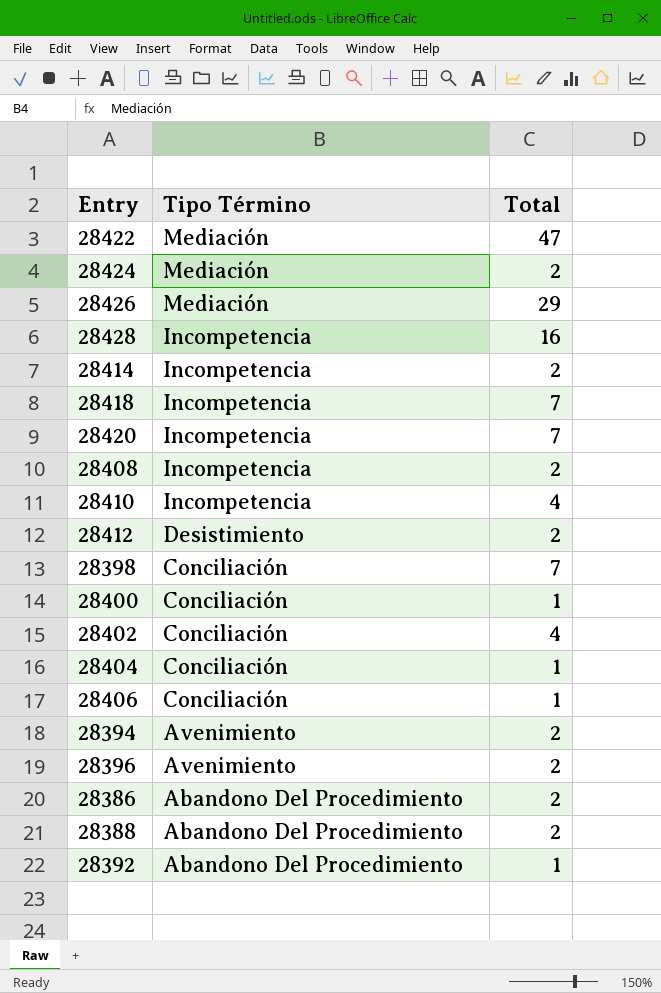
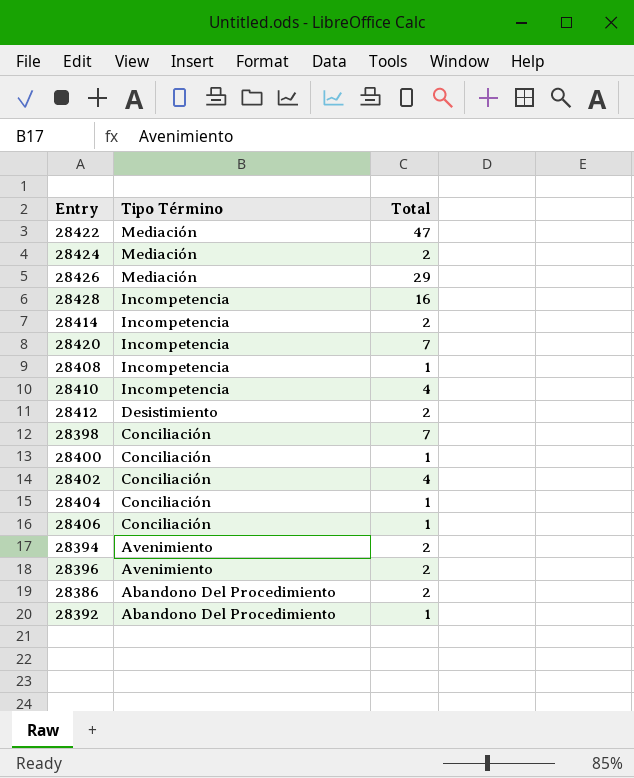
row 28418: Incompetencia | 7 -> none
row 28388: Abandono Del Procedimiento | 2 -> none
28408 | Total: 2 -> 1

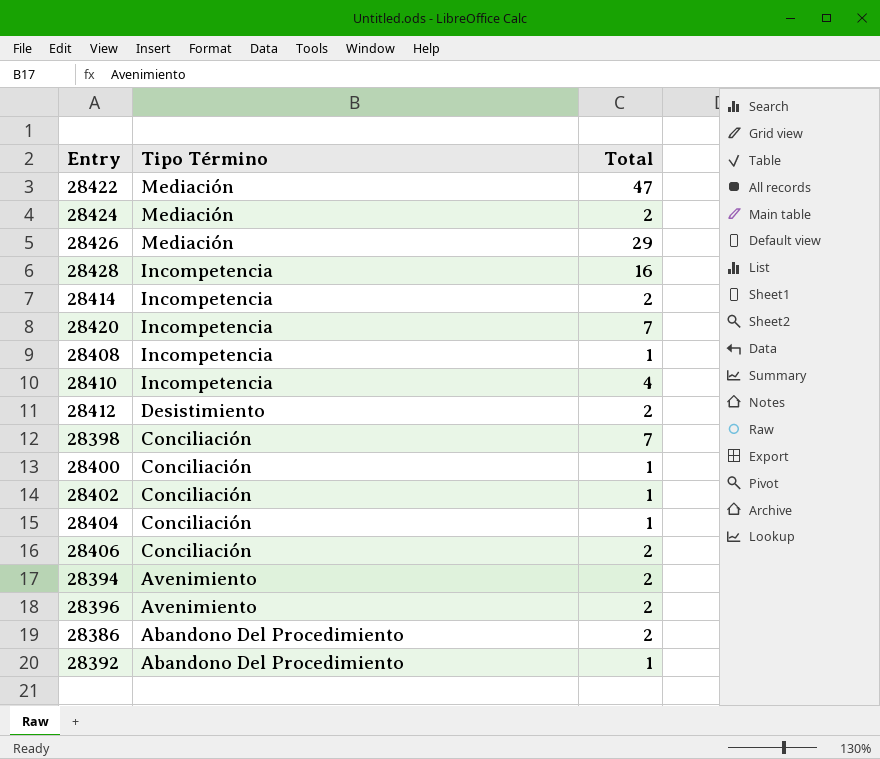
28402 | Total: 4 -> 1
28406 | Total: 1 -> 2

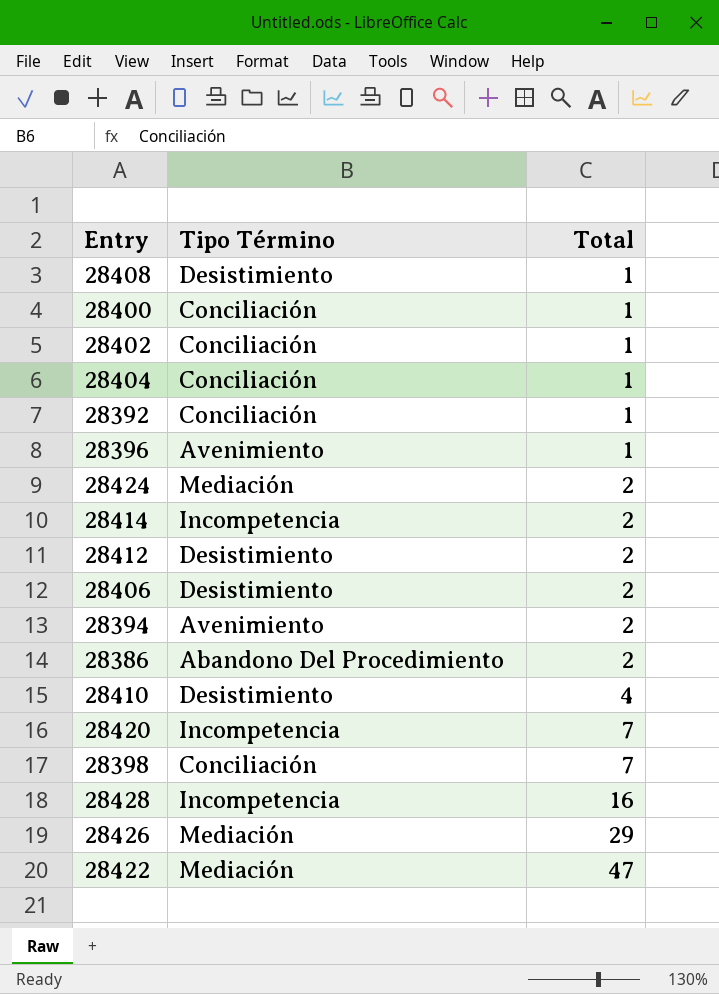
row order: Tipo Término descending -> Total ascending
28408 | Tipo Término: Incompetencia -> Desistimiento
28392 | Tipo Término: Abandono Del Procedimiento -> Conciliación
28396 | Total: 2 -> 1
28406 | Tipo Término: Conciliación -> Desistimiento
28410 | Tipo Término: Incompetencia -> Desistimiento

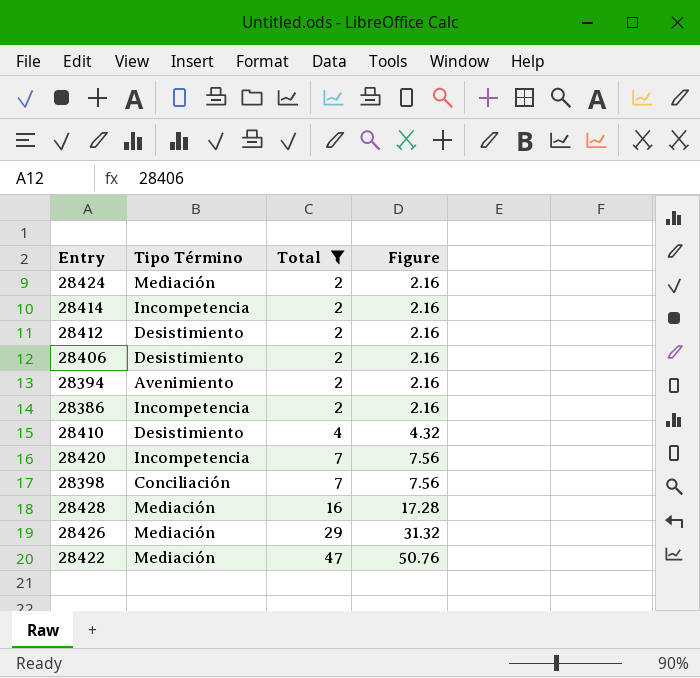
filter: none -> Total != 1
column Figure | formula: none -> [Total] * 1.08
28386 | Tipo Término: Abandono Del Procedimiento -> Incompetencia
28428 | Tipo Término: Incompetencia -> Mediación

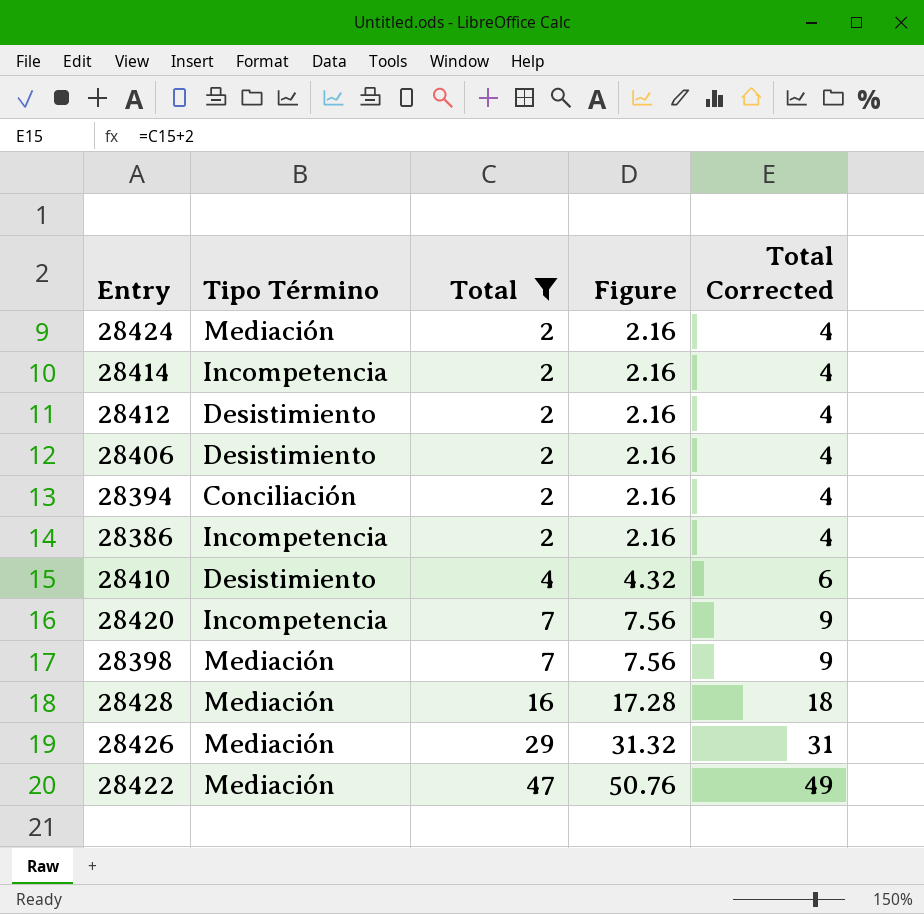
column Total Corrected | formula: none -> [Total] + 2
28394 | Tipo Término: Avenimiento -> Conciliación
28398 | Tipo Término: Conciliación -> Mediación

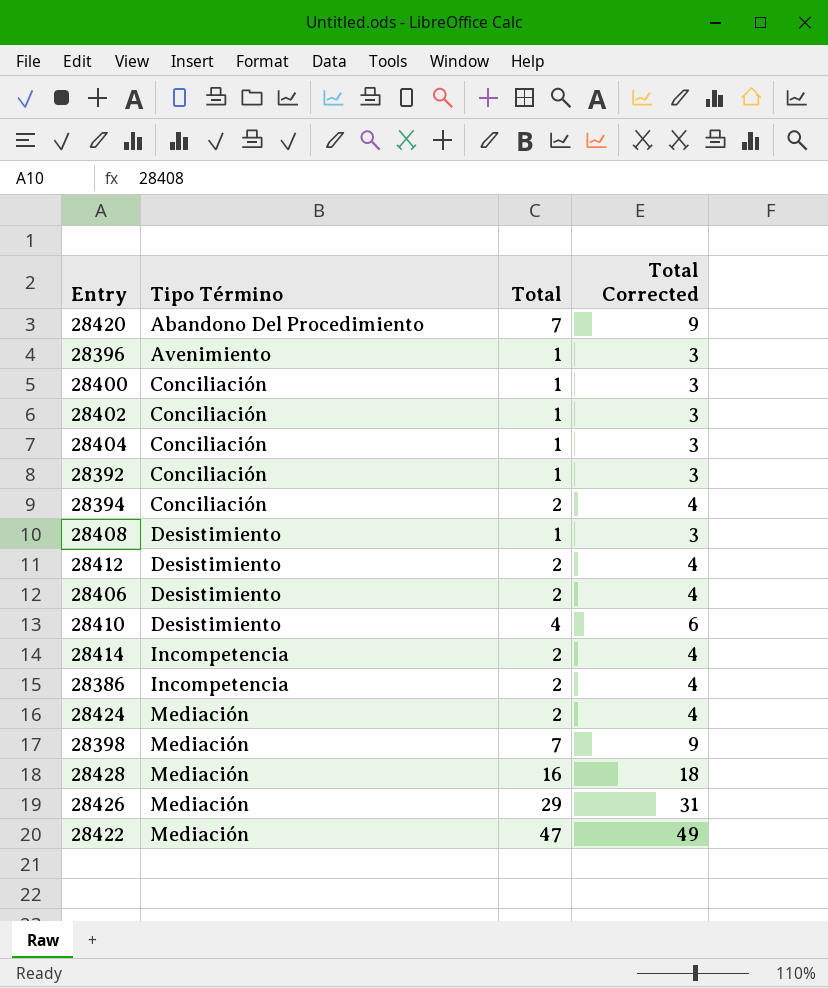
filter: Total != 1 -> none
row order: Total ascending -> Tipo Término ascending
column Figure | formula: [Total] * 1.08 -> none
28420 | Tipo Término: Incompetencia -> Abandono Del Procedimiento

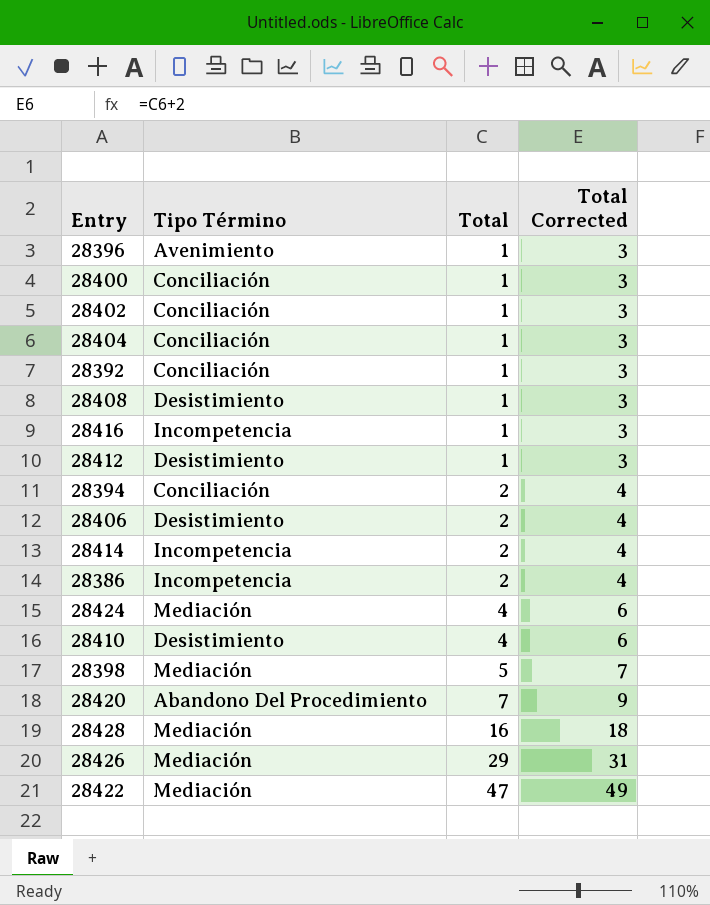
row order: Tipo Término ascending -> Total ascending
row 28416: none -> Incompetencia | 1 | 3
28412 | Total: 2 -> 1
28412 | Total Corrected: 4 -> 3
28424 | Total: 2 -> 4
28424 | Total Corrected: 4 -> 6
28398 | Total: 7 -> 5
28398 | Total Corrected: 9 -> 7

